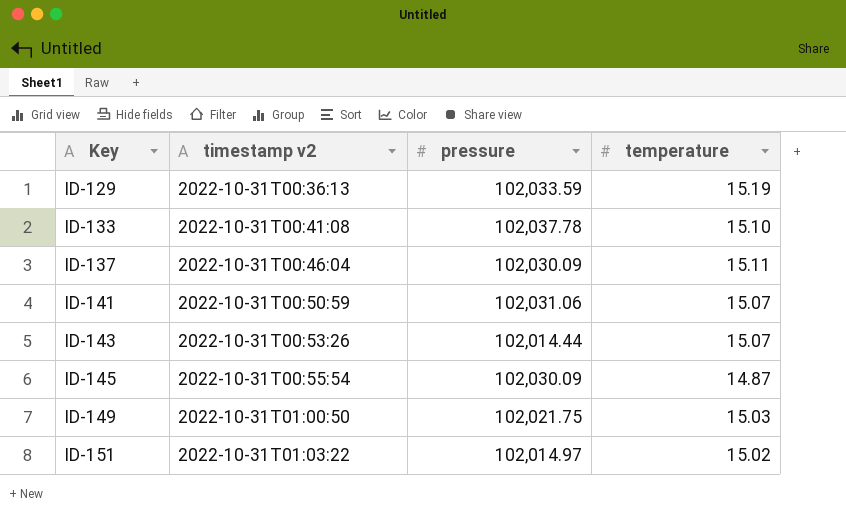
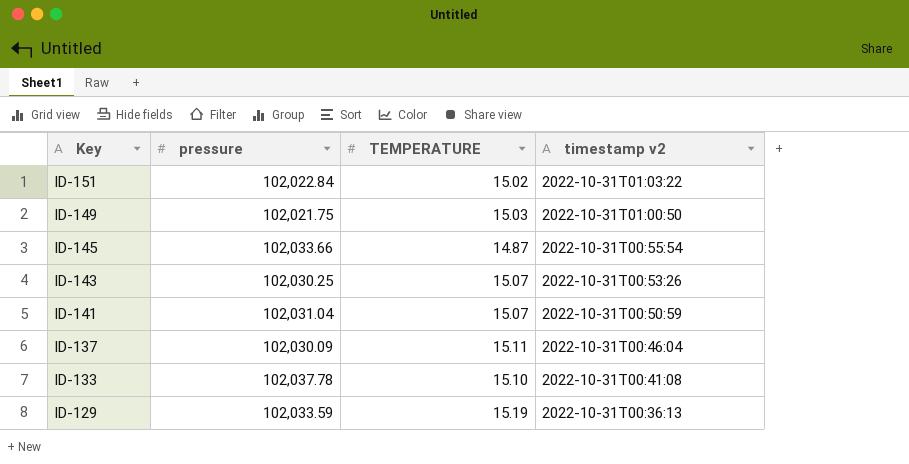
row order: Key ascending -> Key descending
column name: temperature -> TEMPERATURE
column timestamp v2 | position: 2 -> 4
ID-151 | pressure: 102,014.97 -> 102,022.84
ID-145 | pressure: 102,030.09 -> 102,033.66
ID-143 | pressure: 102,014.44 -> 102,030.25
ID-141 | pressure: 102,031.06 -> 102,031.04

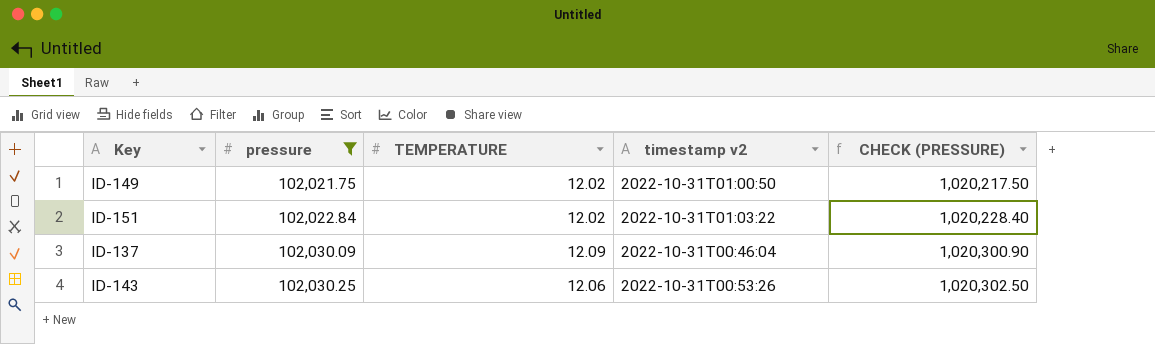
filter: none -> pressure <= 102,030.25
row order: Key descending -> pressure ascending
column CHECK (PRESSURE) | formula: none -> [pressure] * 10
ID-149 | TEMPERATURE: 15.03 -> 12.02
ID-151 | TEMPERATURE: 15.02 -> 12.02
ID-137 | TEMPERATURE: 15.11 -> 12.09
ID-143 | TEMPERATURE: 15.07 -> 12.06

